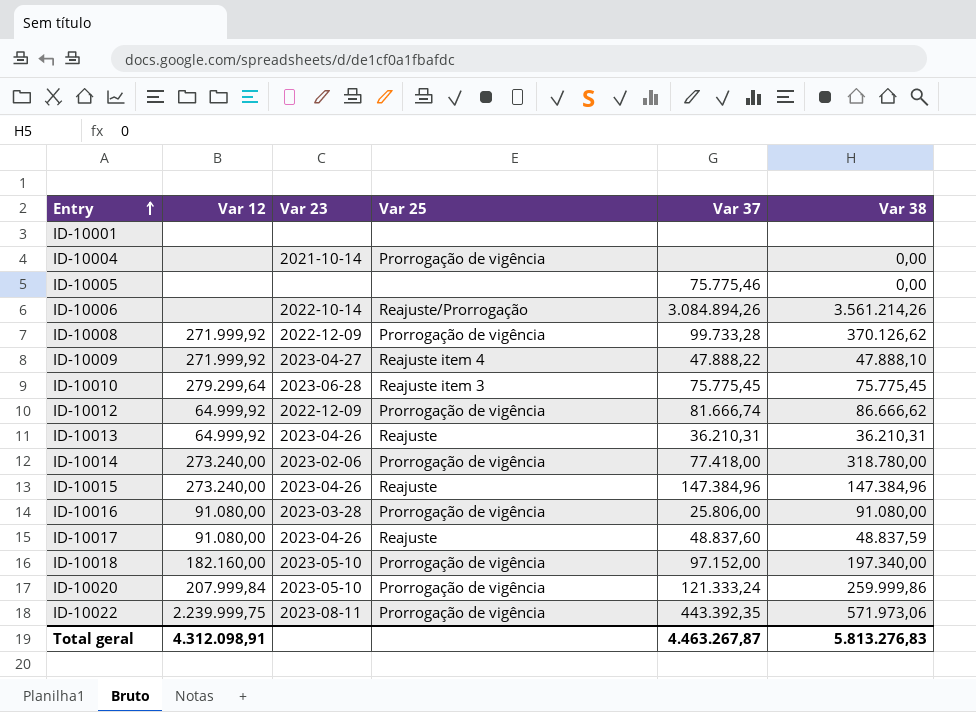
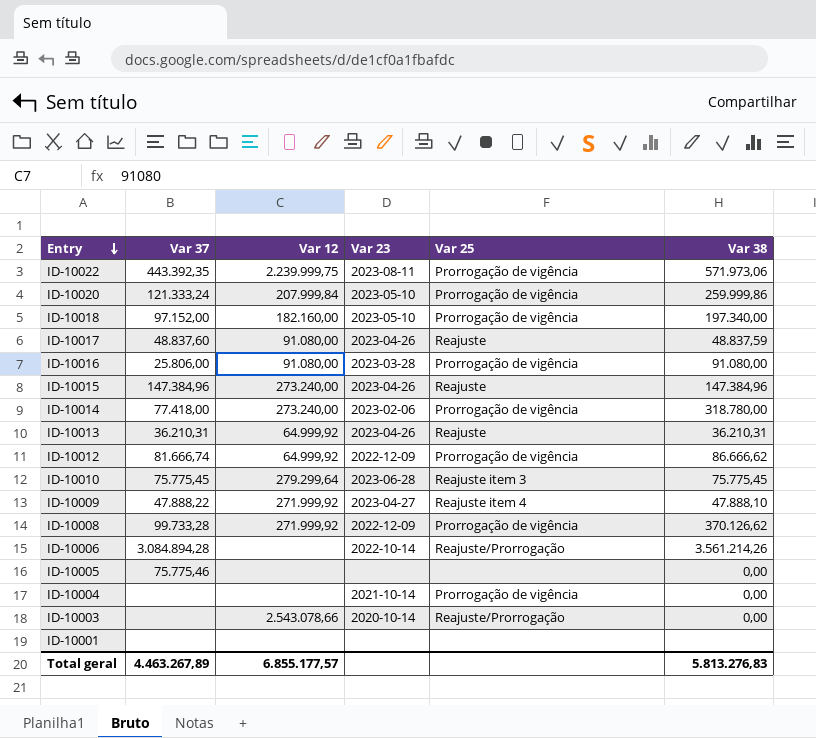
row order: Entry ascending -> Entry descending
column Var 37 | position: 5 -> 2
ID-10006 | Var 37: 3.084.894,26 -> 3.084.894,28
row ID-10003: none -> none | 2.543.078,66 | 2020-10-14 | Reajuste/Prorrogação | 0,00
Total geral | Var 37: 4.463.267,87 -> 4.463.267,89
Total geral | Var 12: 4.312.098,91 -> 6.855.177,57

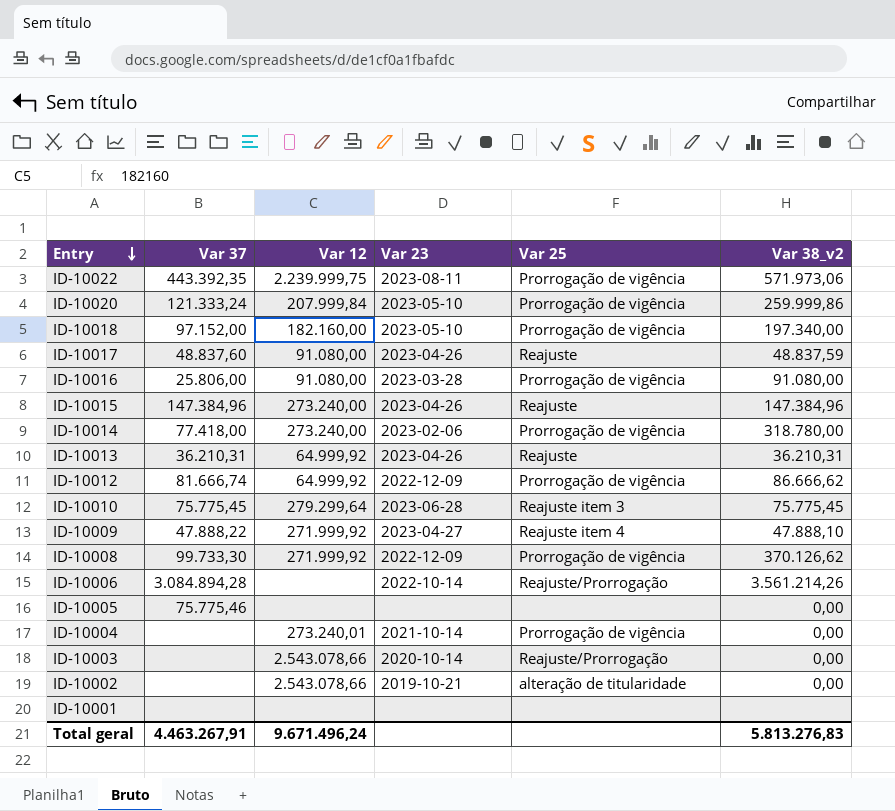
column name: Var 38 -> Var 38_v2
ID-10008 | Var 37: 99.733,28 -> 99.733,30
ID-10004 | Var 12: none -> 273.240,01
row ID-10002: none -> none | 2.543.078,66 | 2019-10-21 | alteração de titularidade | 0,00
Total geral | Var 37: 4.463.267,89 -> 4.463.267,91
Total geral | Var 12: 6.855.177,57 -> 9.671.496,24

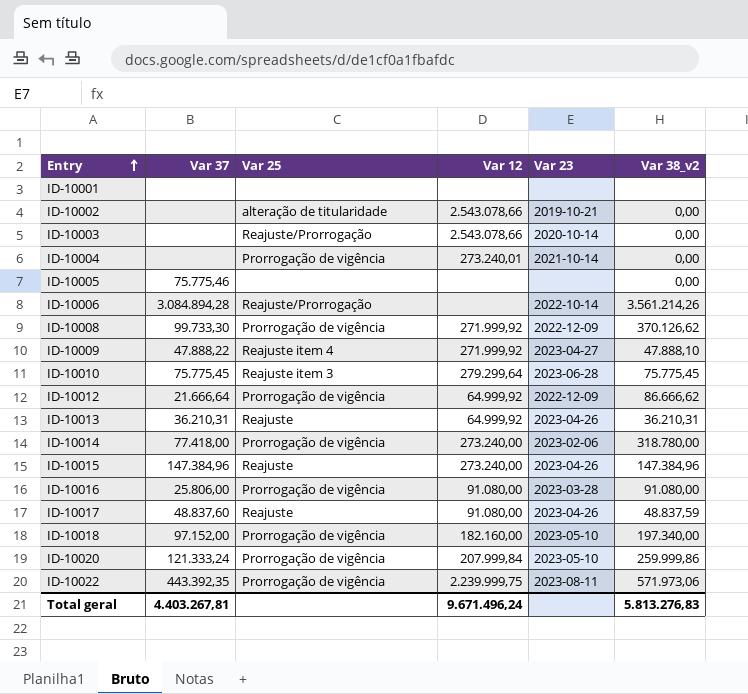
row order: Entry descending -> Entry ascending
column Var 25 | position: 5 -> 3
ID-10012 | Var 37: 81.666,74 -> 21.666,64
Total geral | Var 37: 4.463.267,91 -> 4.403.267,81

